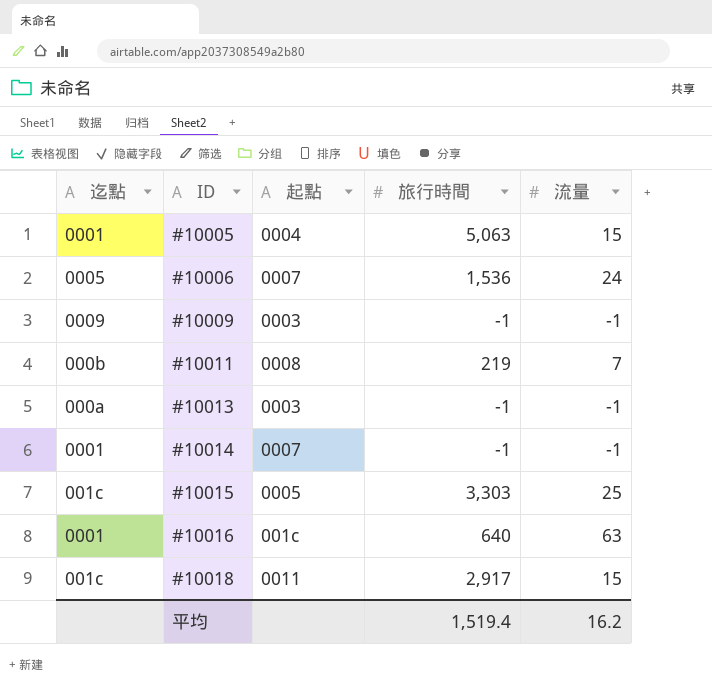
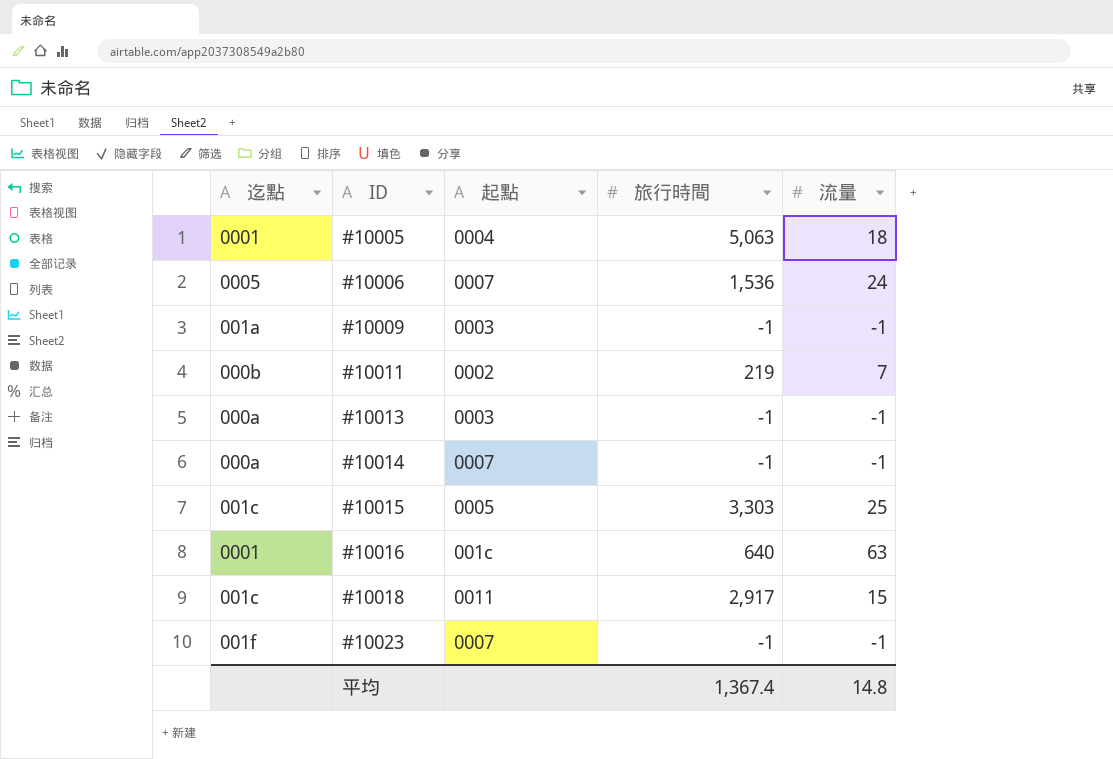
#10005 | 流量: 15 -> 18
#10009 | 迄點: 0009 -> 001a
#10011 | 起點: 0008 -> 0002
#10014 | 迄點: 0001 -> 000a
row #10023: none -> 001f | 0007 | -1 | -1
平均 | 旅行時間: 1,519.4 -> 1,367.4
平均 | 流量: 16.2 -> 14.8

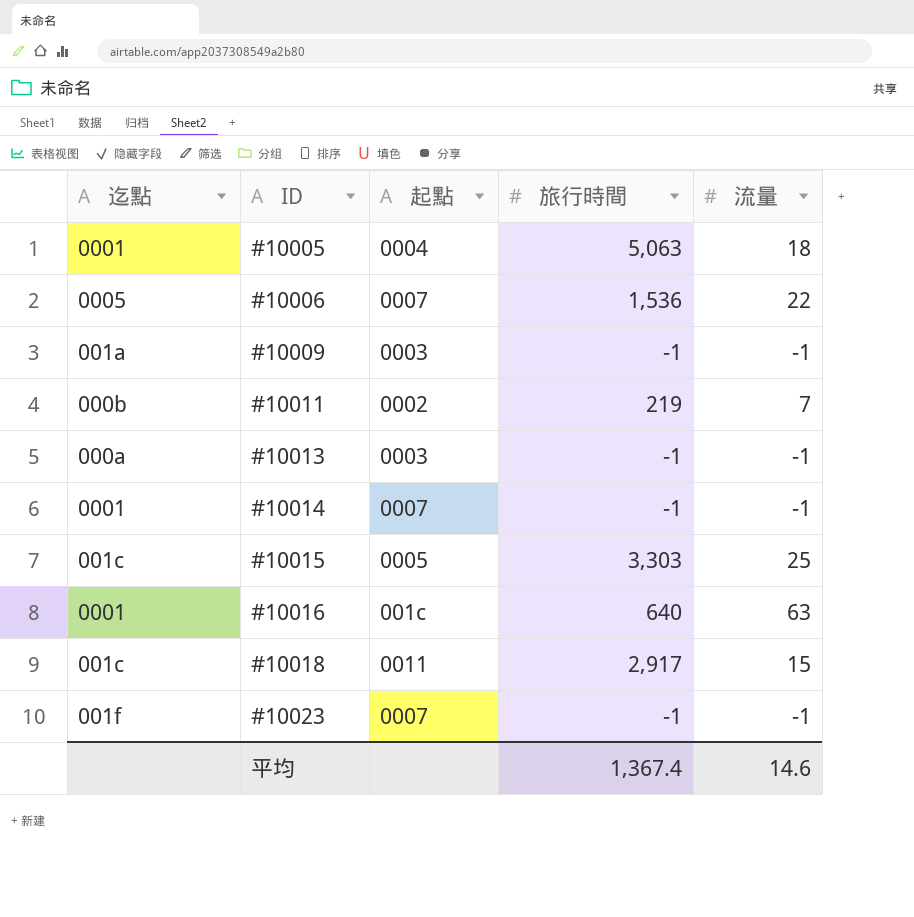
#10006 | 流量: 24 -> 22
#10014 | 迄點: 000a -> 0001
平均 | 流量: 14.8 -> 14.6

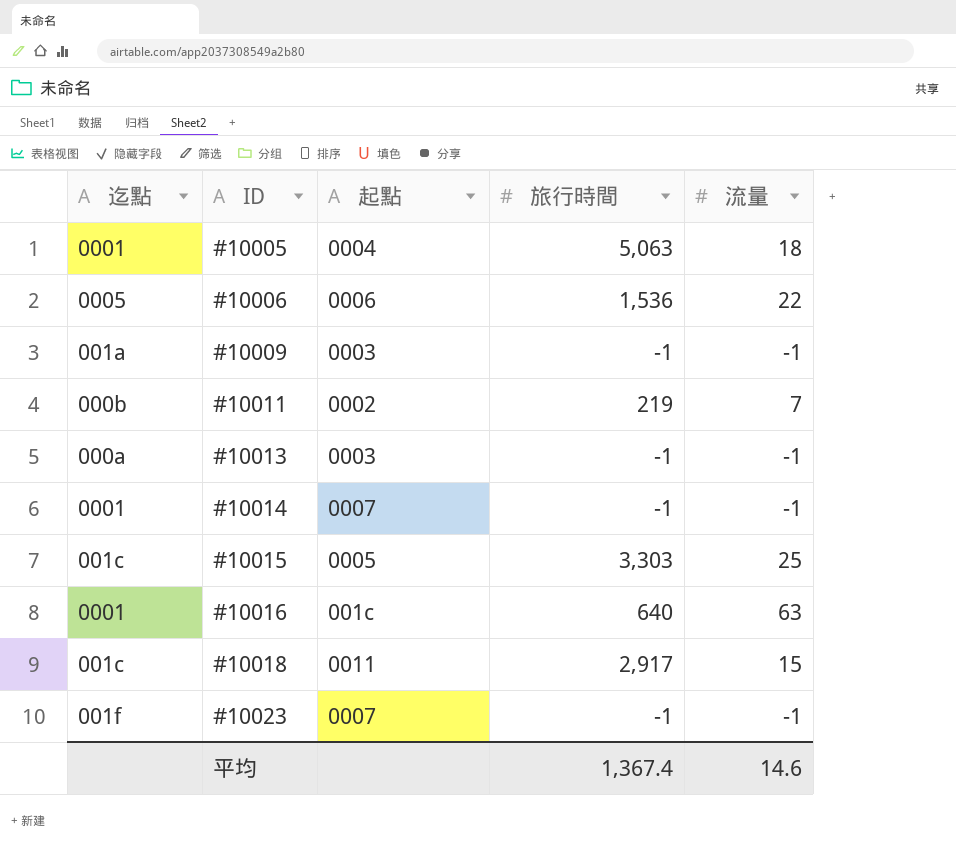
#10006 | 起點: 0007 -> 0006

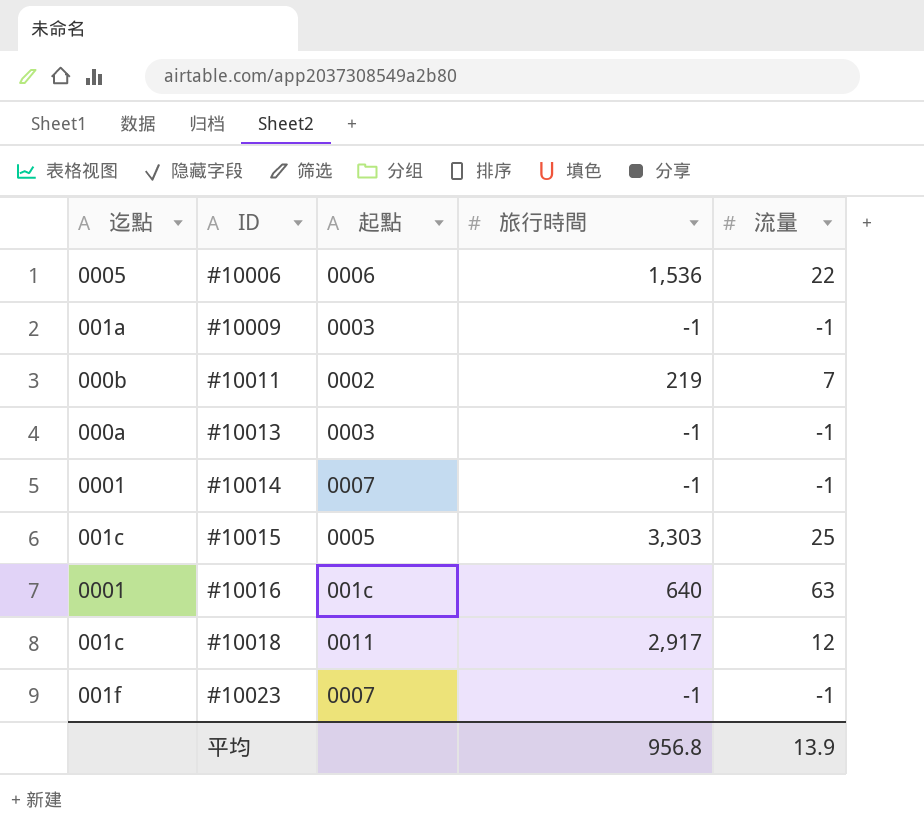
row #10005: 0001 | 0004 | 5,063 | 18 -> none
#10018 | 流量: 15 -> 12
平均 | 旅行時間: 1,367.4 -> 956.8
平均 | 流量: 14.6 -> 13.9

